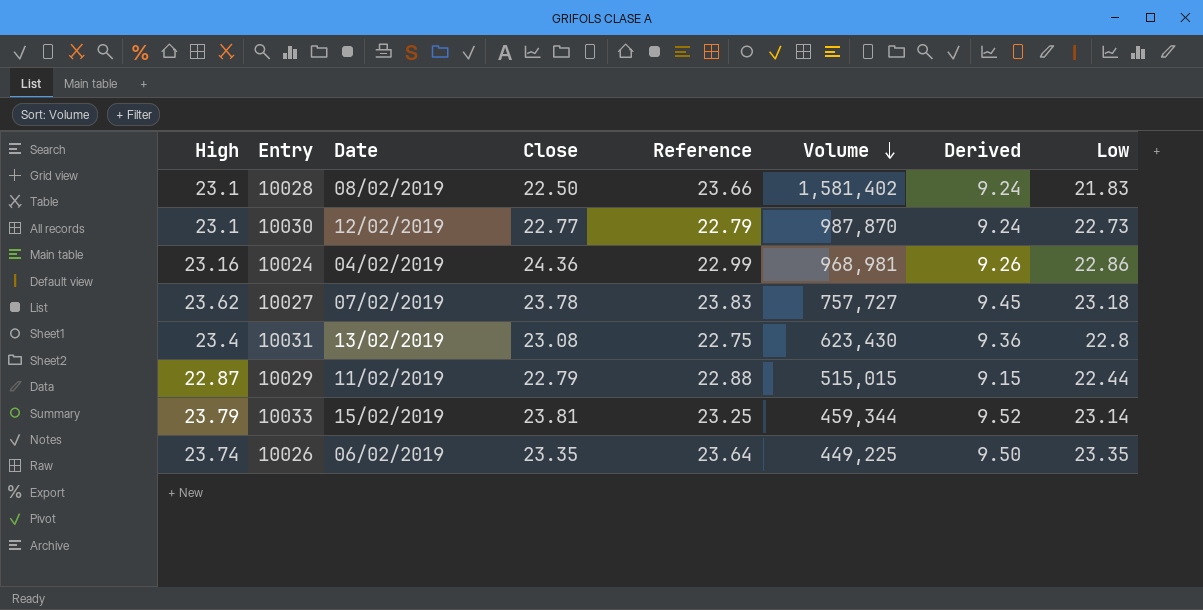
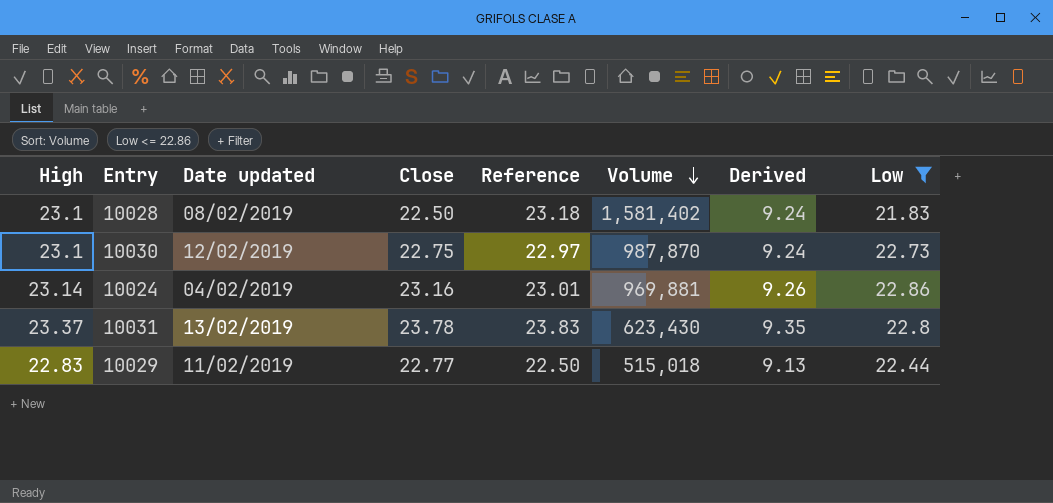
filter: none -> Low <= 22.86
column name: Date -> Date updated
10028 | Reference: 23.66 -> 23.18
10030 | Close: 22.77 -> 22.75
10030 | Reference: 22.79 -> 22.97
10024 | High: 23.16 -> 23.14
10024 | Close: 24.36 -> 23.16
10024 | Reference: 22.99 -> 23.01
10024 | Volume: 968,981 -> 969,881
10031 | High: 23.4 -> 23.37
10031 | Close: 23.08 -> 23.78
10031 | Reference: 22.75 -> 23.83
10031 | Derived: 9.36 -> 9.35
10029 | High: 22.87 -> 22.83
10029 | Close: 22.79 -> 22.77
10029 | Reference: 22.88 -> 22.50
10029 | Volume: 515,015 -> 515,018
10029 | Derived: 9.15 -> 9.13

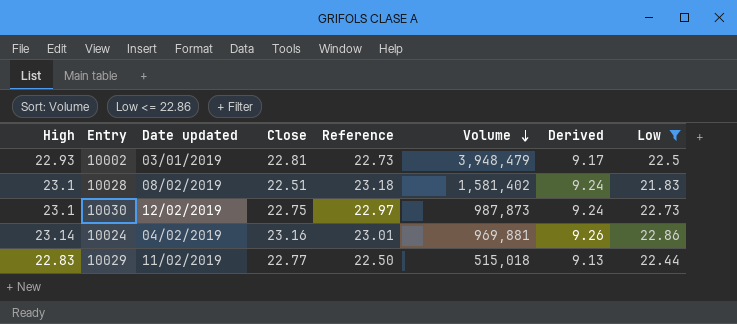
row 10031: 23.37 | 13/02/2019 | 23.78 | 23.83 | 623,430 | 9.35 | 22.8 -> none
row 10002: none -> 22.93 | 03/01/2019 | 22.81 | 22.73 | 3,948,479 | 9.17 | 22.5
10028 | Close: 22.50 -> 22.51
10030 | Volume: 987,870 -> 987,873

